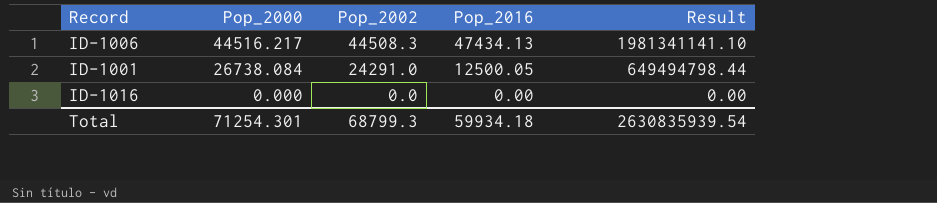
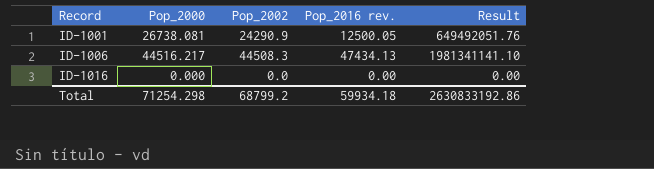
row order: Pop_2000 descending -> Record ascending
column name: Pop_2016 -> Pop_2016 rev.
ID-1001 | Pop_2000: 26738.084 -> 26738.081
ID-1001 | Pop_2002: 24291.0 -> 24290.9
ID-1001 | Result: 649494798.44 -> 649492051.76
Total | Pop_2000: 71254.301 -> 71254.298
Total | Pop_2002: 68799.3 -> 68799.2
Total | Result: 2630835939.54 -> 2630833192.86

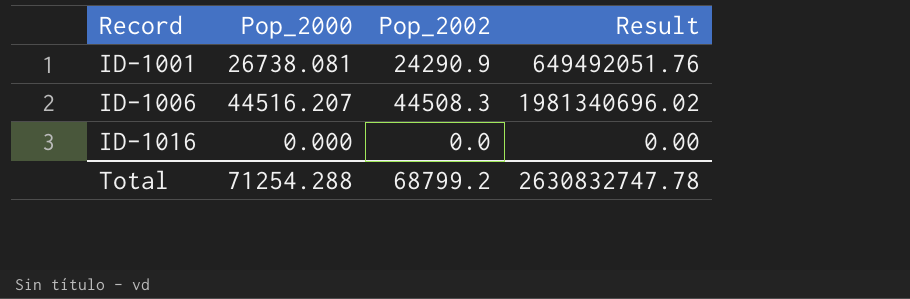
column Pop_2016 rev. | position: 4 -> none
ID-1006 | Pop_2000: 44516.217 -> 44516.207
ID-1006 | Result: 1981341141.10 -> 1981340696.02
Total | Pop_2000: 71254.298 -> 71254.288
Total | Result: 2630833192.86 -> 2630832747.78

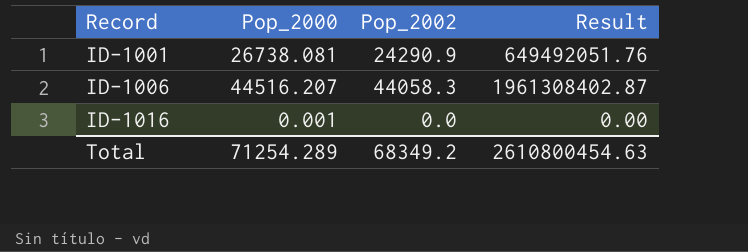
ID-1006 | Pop_2002: 44508.3 -> 44058.3
ID-1006 | Result: 1981340696.02 -> 1961308402.87
ID-1016 | Pop_2000: 0.000 -> 0.001
Total | Pop_2000: 71254.288 -> 71254.289
Total | Pop_2002: 68799.2 -> 68349.2
Total | Result: 2630832747.78 -> 2610800454.63

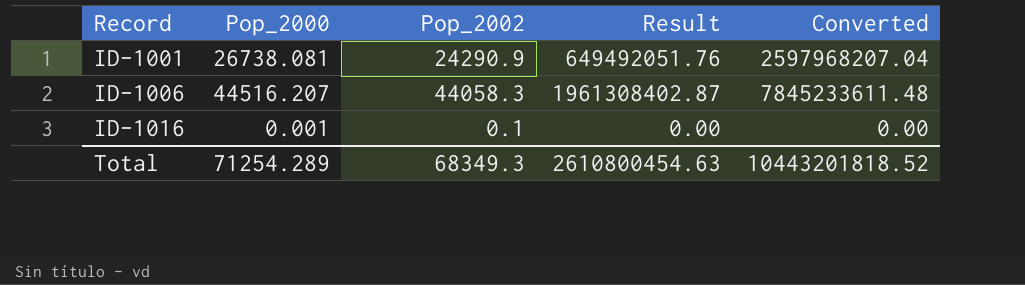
column Converted | formula: none -> [Result] * 4
ID-1016 | Pop_2002: 0.0 -> 0.1
Total | Pop_2002: 68349.2 -> 68349.3

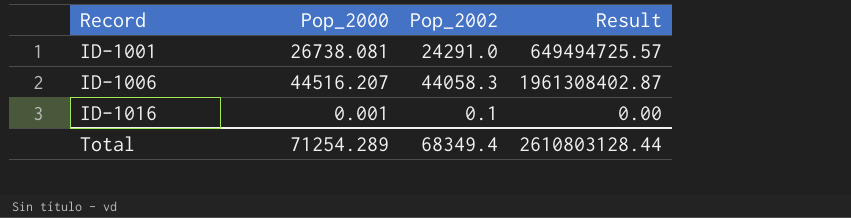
column Converted | formula: [Result] * 4 -> none
ID-1001 | Pop_2002: 24290.9 -> 24291.0
ID-1001 | Result: 649492051.76 -> 649494725.57
Total | Pop_2002: 68349.3 -> 68349.4
Total | Result: 2610800454.63 -> 2610803128.44

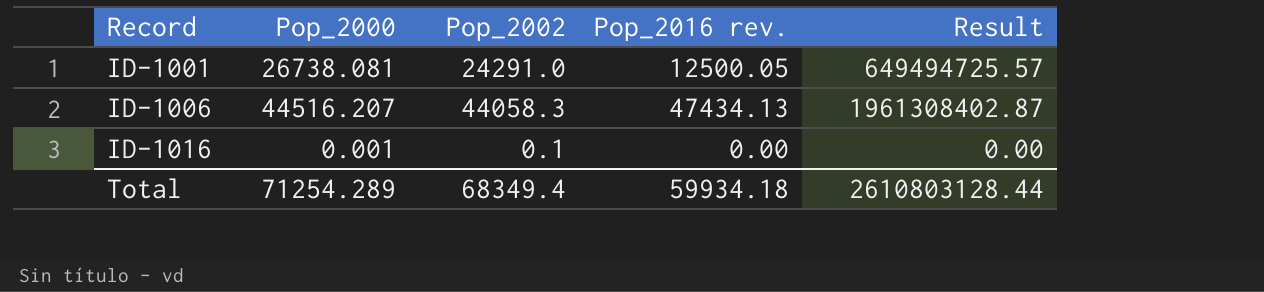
column Pop_2016 rev. | position: none -> 4

